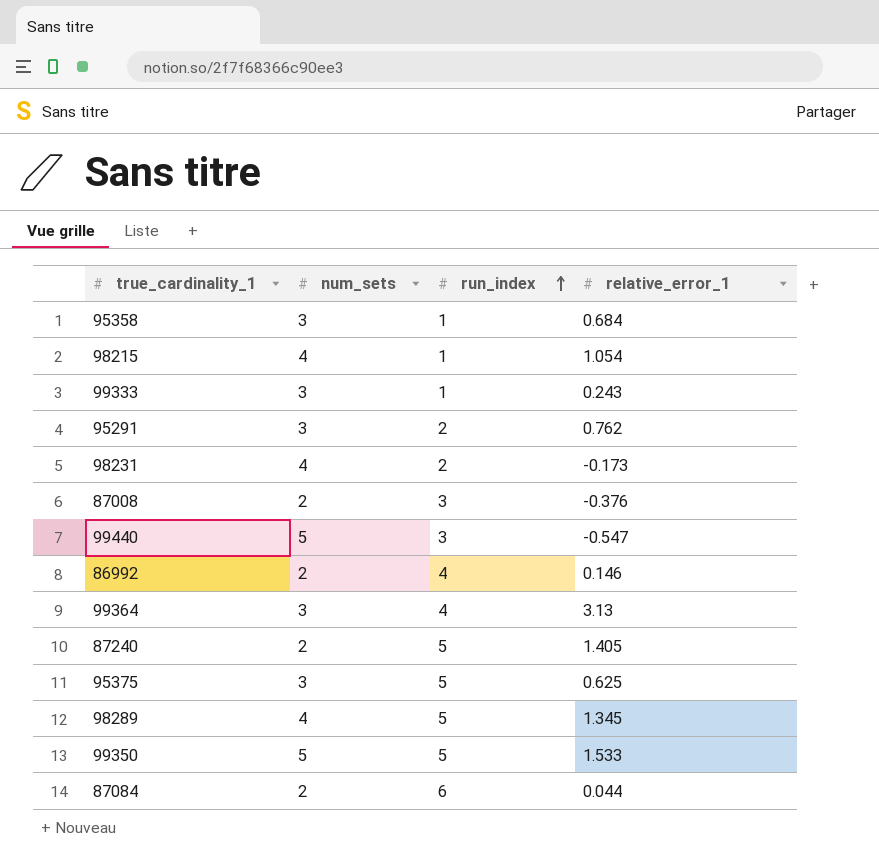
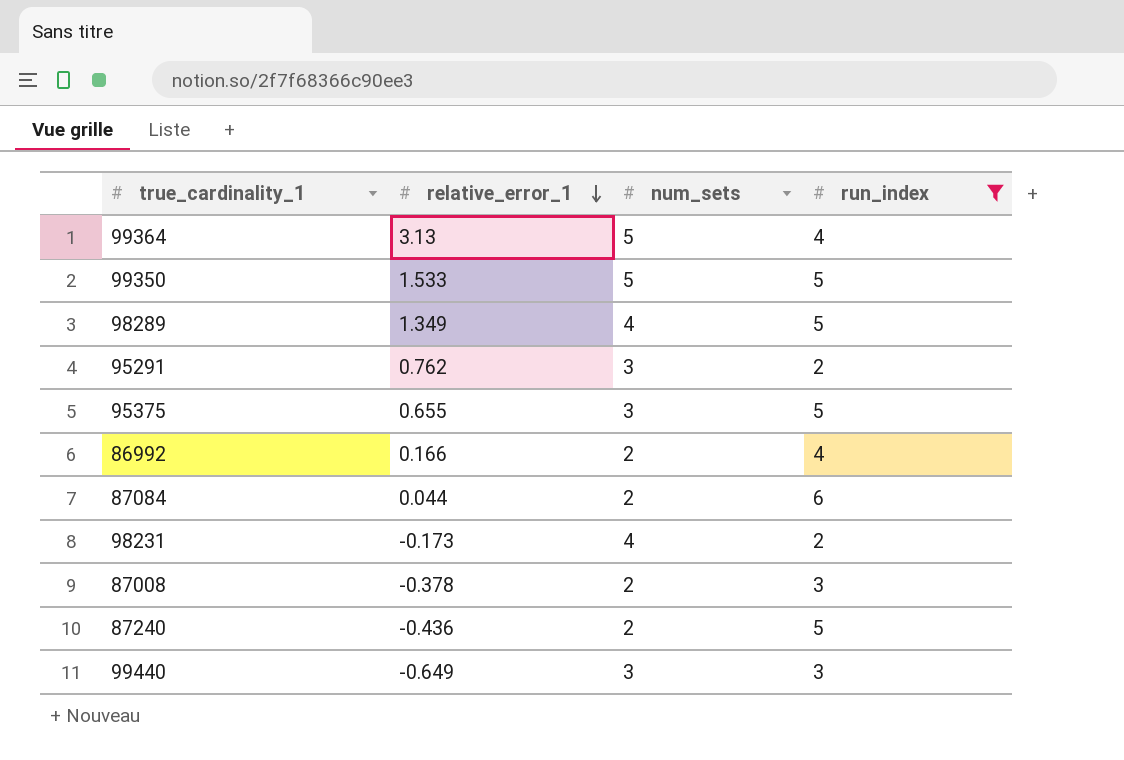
filter: none -> run_index != 1
row order: run_index ascending -> relative_error_1 descending
column relative_error_1 | position: 4 -> 2
99364 | num_sets: 3 -> 5
98289 | relative_error_1: 1.345 -> 1.349
95375 | relative_error_1: 0.625 -> 0.655
86992 | relative_error_1: 0.146 -> 0.166
87008 | relative_error_1: -0.376 -> -0.378
87240 | relative_error_1: 1.405 -> -0.436
99440 | relative_error_1: -0.547 -> -0.649
99440 | num_sets: 5 -> 3

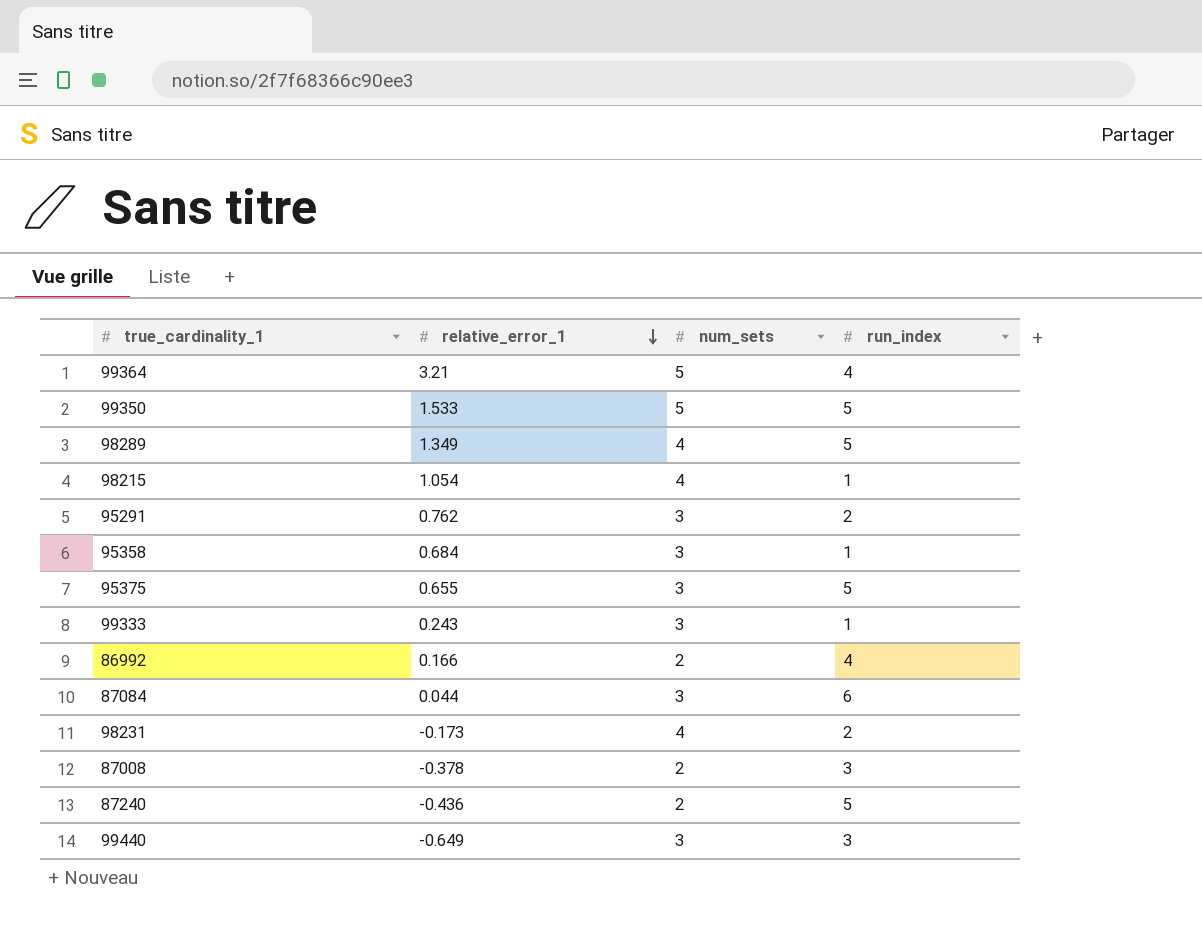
filter: run_index != 1 -> none
99364 | relative_error_1: 3.13 -> 3.21
87084 | num_sets: 2 -> 3

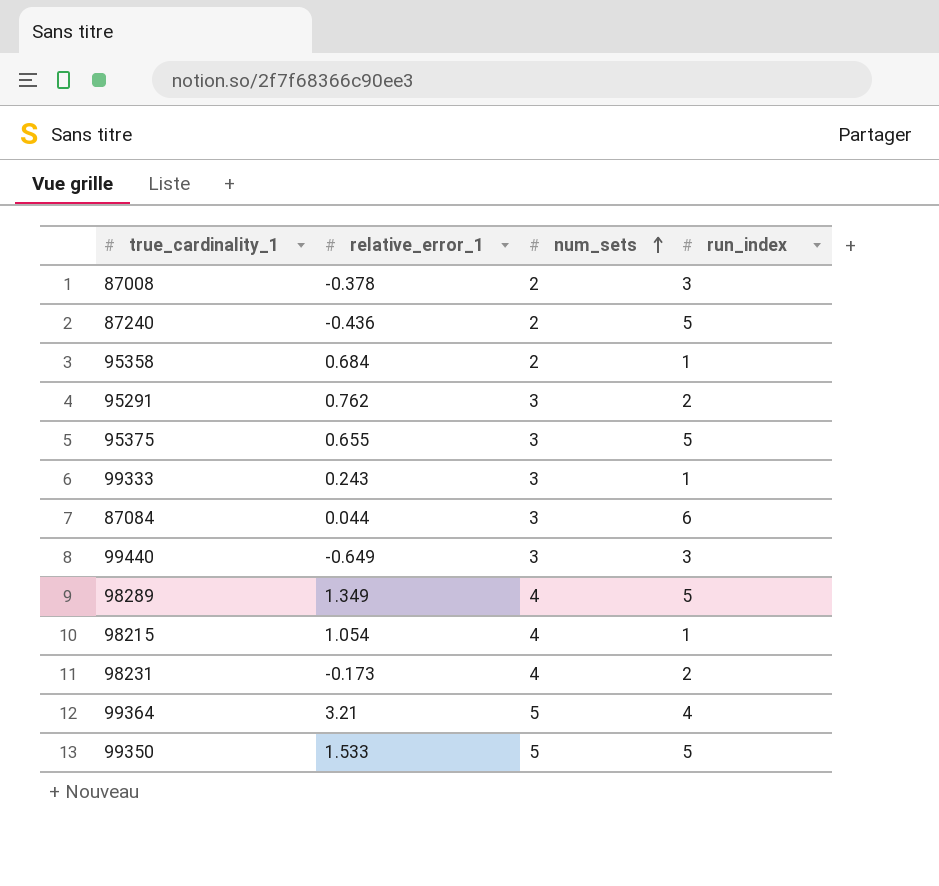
row order: relative_error_1 descending -> num_sets ascending
row 86992: 0.166 | 2 | 4 -> none
95358 | num_sets: 3 -> 2

